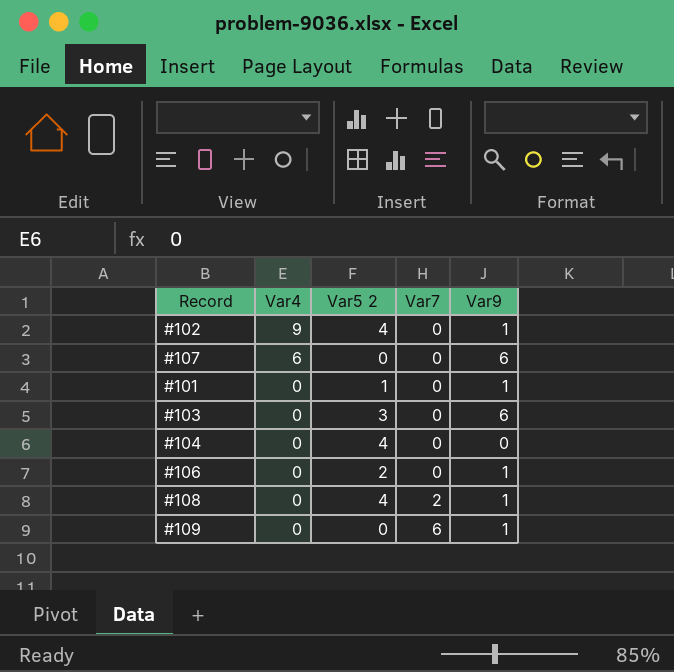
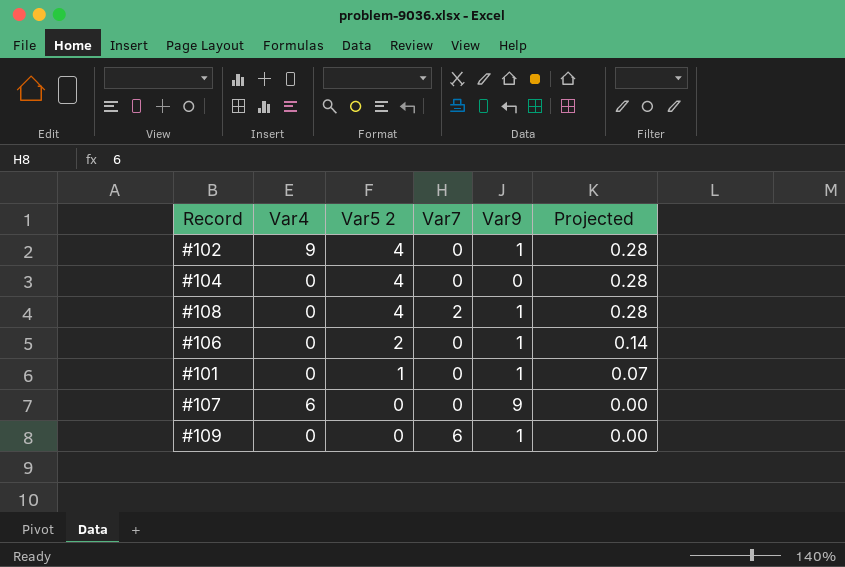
row order: Var4 descending -> Var5 2 descending
column Projected | formula: none -> [Var5 2] * 0.07
row #103: 0 | 3 | 0 | 6 -> none
#107 | Var9: 6 -> 9

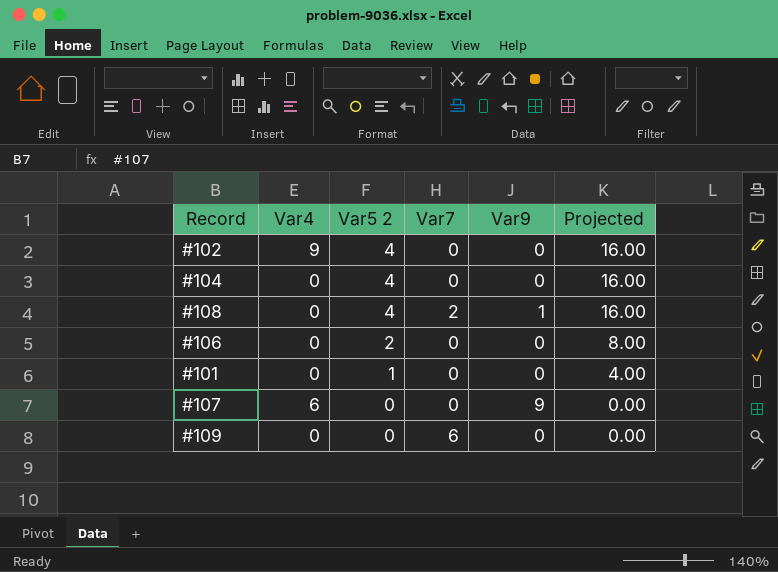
column Projected | formula: [Var5 2] * 0.07 -> [Var5 2] * 4
#102 | Var9: 1 -> 0
#106 | Var9: 1 -> 0
#101 | Var9: 1 -> 0
#109 | Var9: 1 -> 0

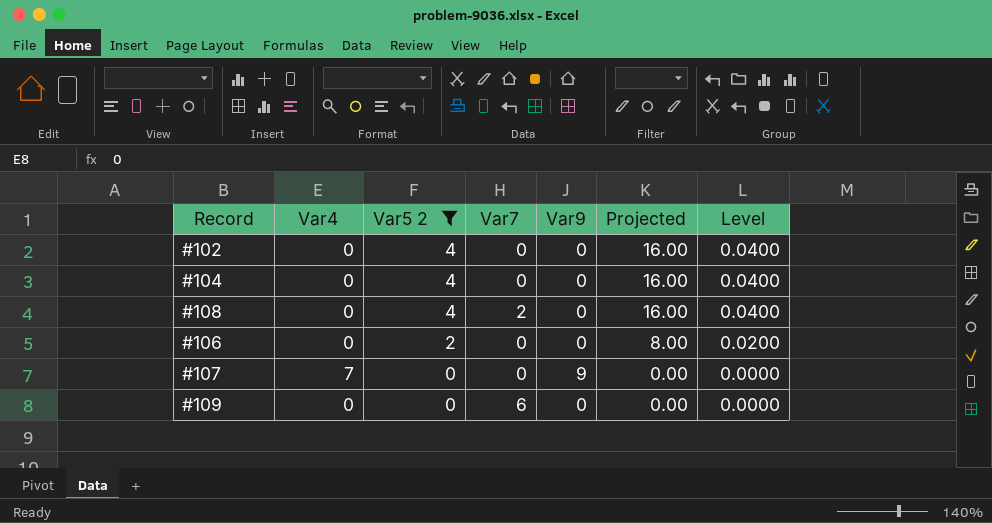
filter: none -> Var5 2 != 1
column Level | formula: none -> [Var5 2] * 0.01
#102 | Var4: 9 -> 0
#108 | Var9: 1 -> 0
#107 | Var4: 6 -> 7

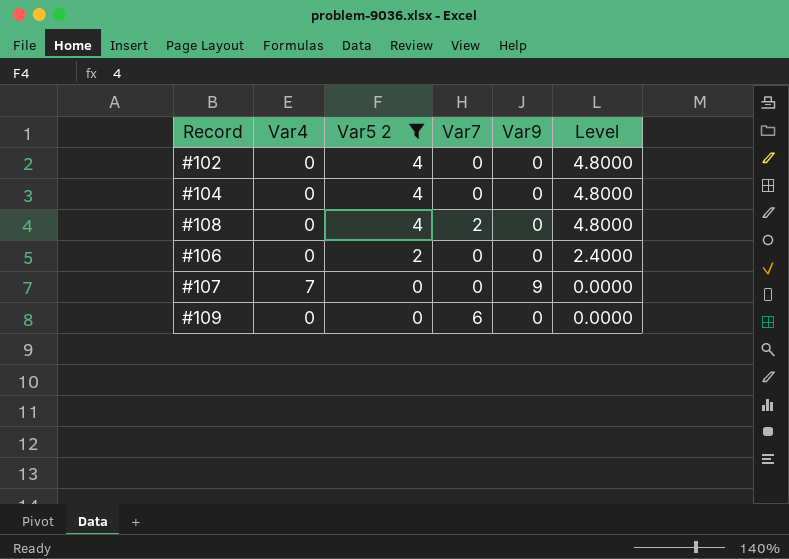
column Projected | formula: [Var5 2] * 4 -> none
column Level | formula: [Var5 2] * 0.01 -> [Var5 2] * 1.2

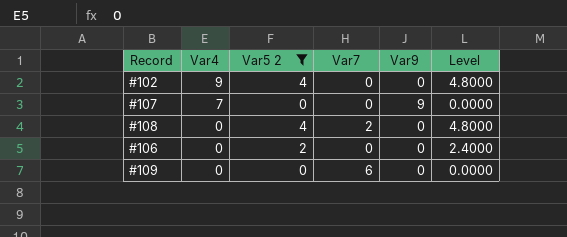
row order: Var5 2 descending -> Var4 descending
row #104: 0 | 4 | 0 | 0 | 4.8000 -> none
#102 | Var4: 0 -> 9

